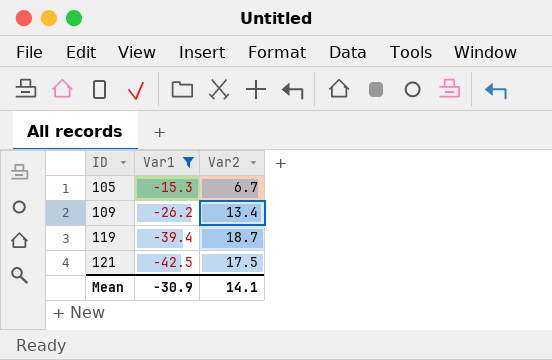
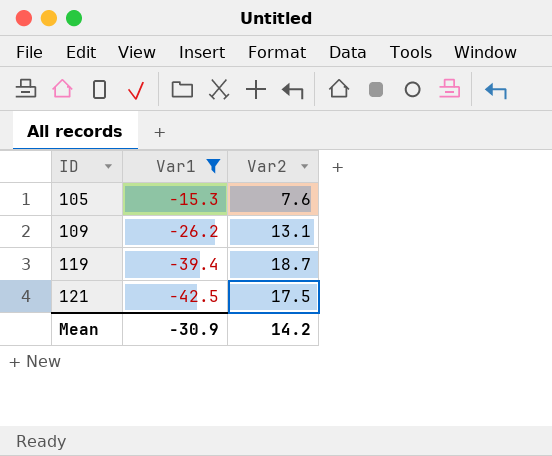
105 | Var2: 6.7 -> 7.6
109 | Var2: 13.4 -> 13.1
Mean | Var2: 14.1 -> 14.2

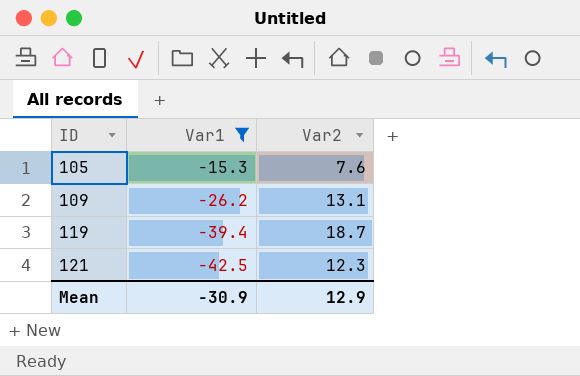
121 | Var2: 17.5 -> 12.3
Mean | Var2: 14.2 -> 12.9

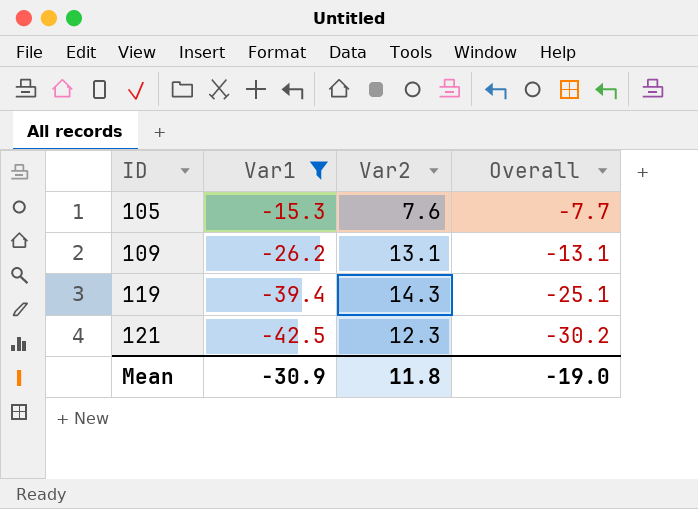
column Overall | formula: none -> [Var1] + [Var2]
119 | Var2: 18.7 -> 14.3
Mean | Var2: 12.9 -> 11.8

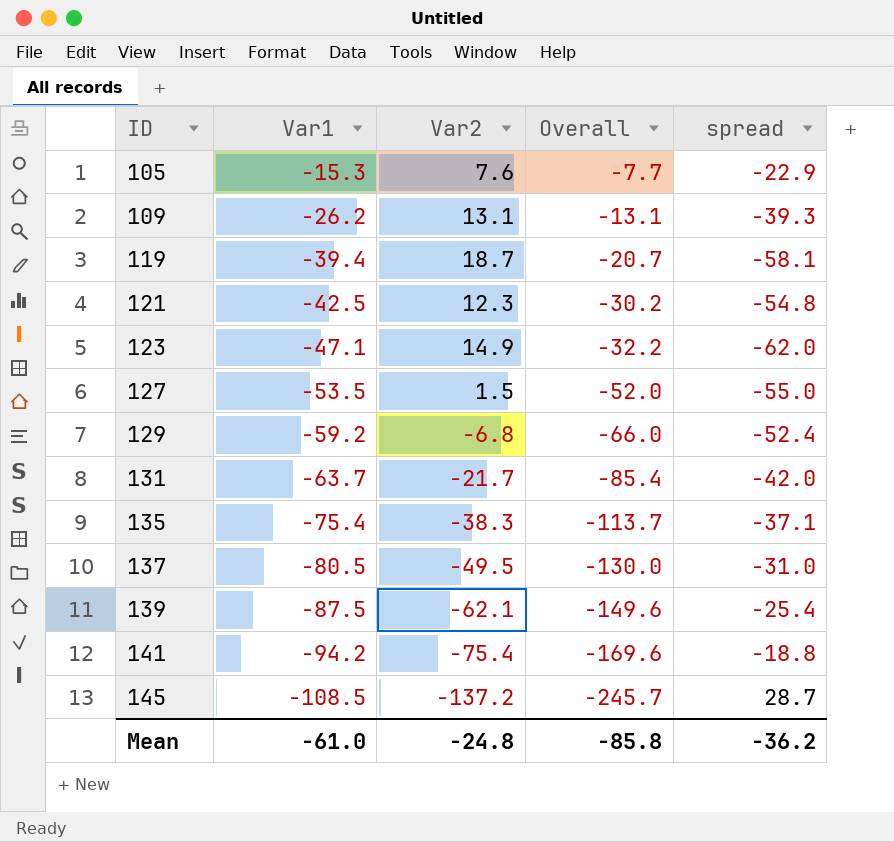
filter: Var1 >= -42.5 -> none
column spread | formula: none -> [Var1] - [Var2]
119 | Var2: 14.3 -> 18.7
119 | Overall: -25.1 -> -20.7
Mean | Var1: -30.9 -> -61.0
Mean | Var2: 11.8 -> -24.8
Mean | Overall: -19.0 -> -85.8

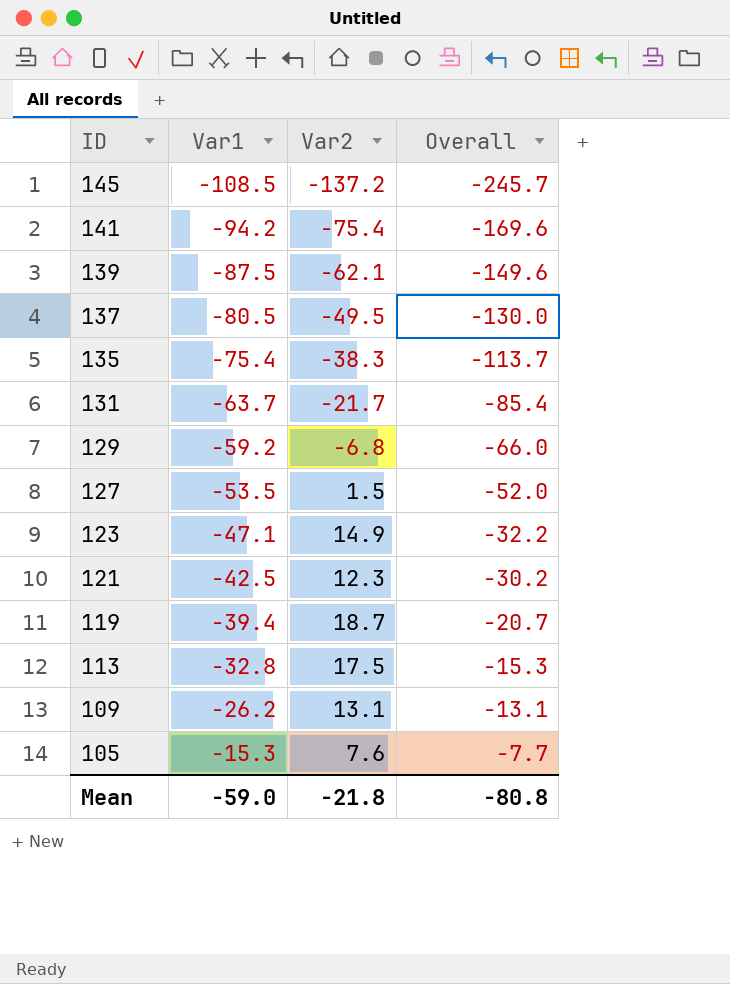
row order: ID ascending -> ID descending
column spread | formula: [Var1] - [Var2] -> none
row 113: none -> -32.8 | 17.5 | -15.3
Mean | Var1: -61.0 -> -59.0
Mean | Var2: -24.8 -> -21.8
Mean | Overall: -85.8 -> -80.8

